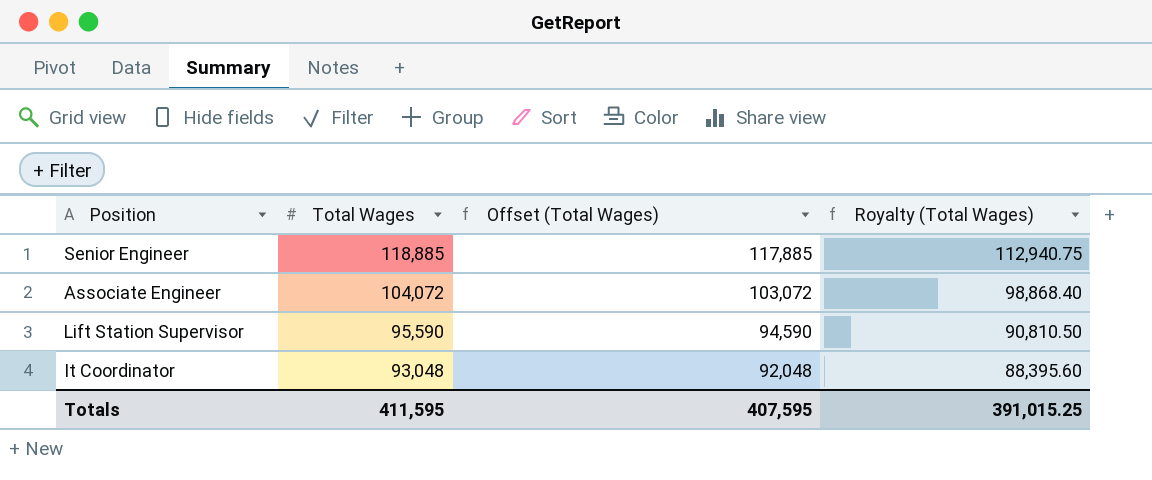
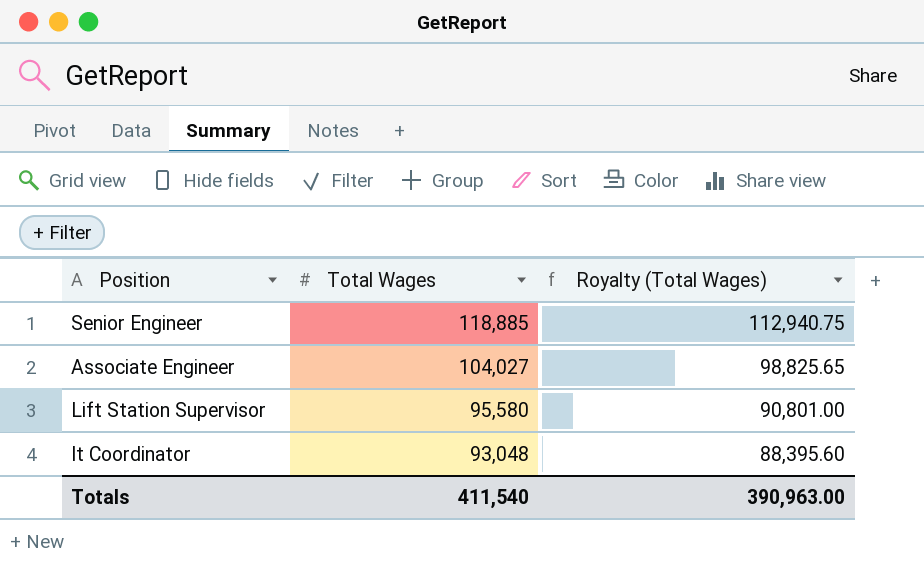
column Offset (Total Wages) | formula: [Total Wages] - 1000 -> none
Associate Engineer | Total Wages: 104,072 -> 104,027
Associate Engineer | Royalty (Total Wages): 98,868.40 -> 98,825.65
Lift Station Supervisor | Total Wages: 95,590 -> 95,580
Lift Station Supervisor | Royalty (Total Wages): 90,810.50 -> 90,801.00
Totals | Total Wages: 411,595 -> 411,540
Totals | Royalty (Total Wages): 391,015.25 -> 390,963.00

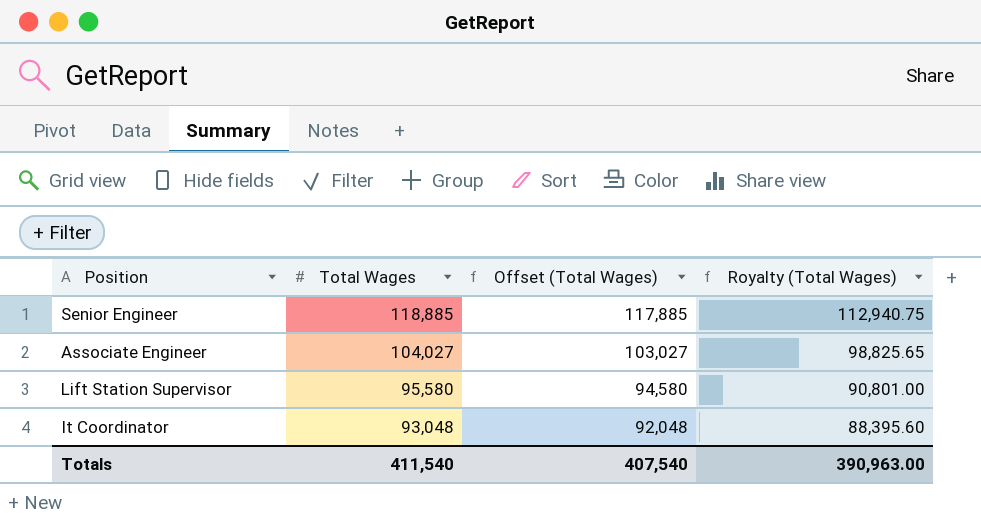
column Offset (Total Wages) | formula: none -> [Total Wages] - 1000

